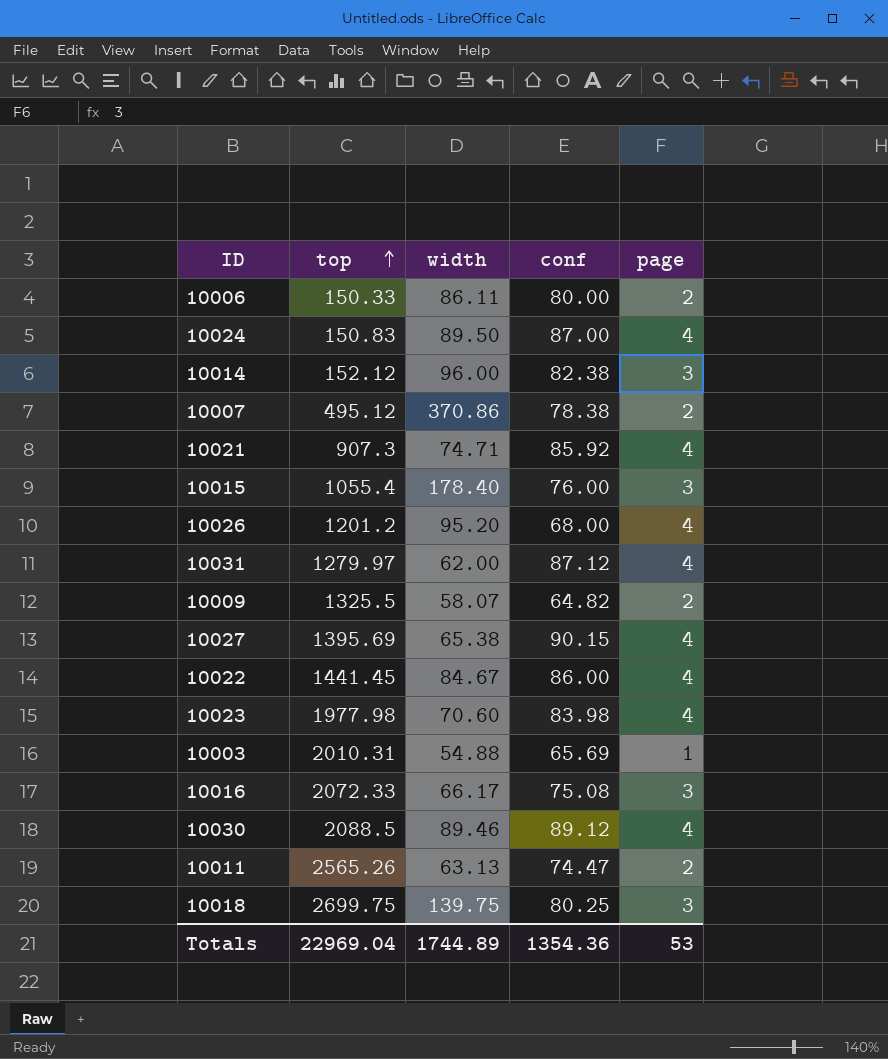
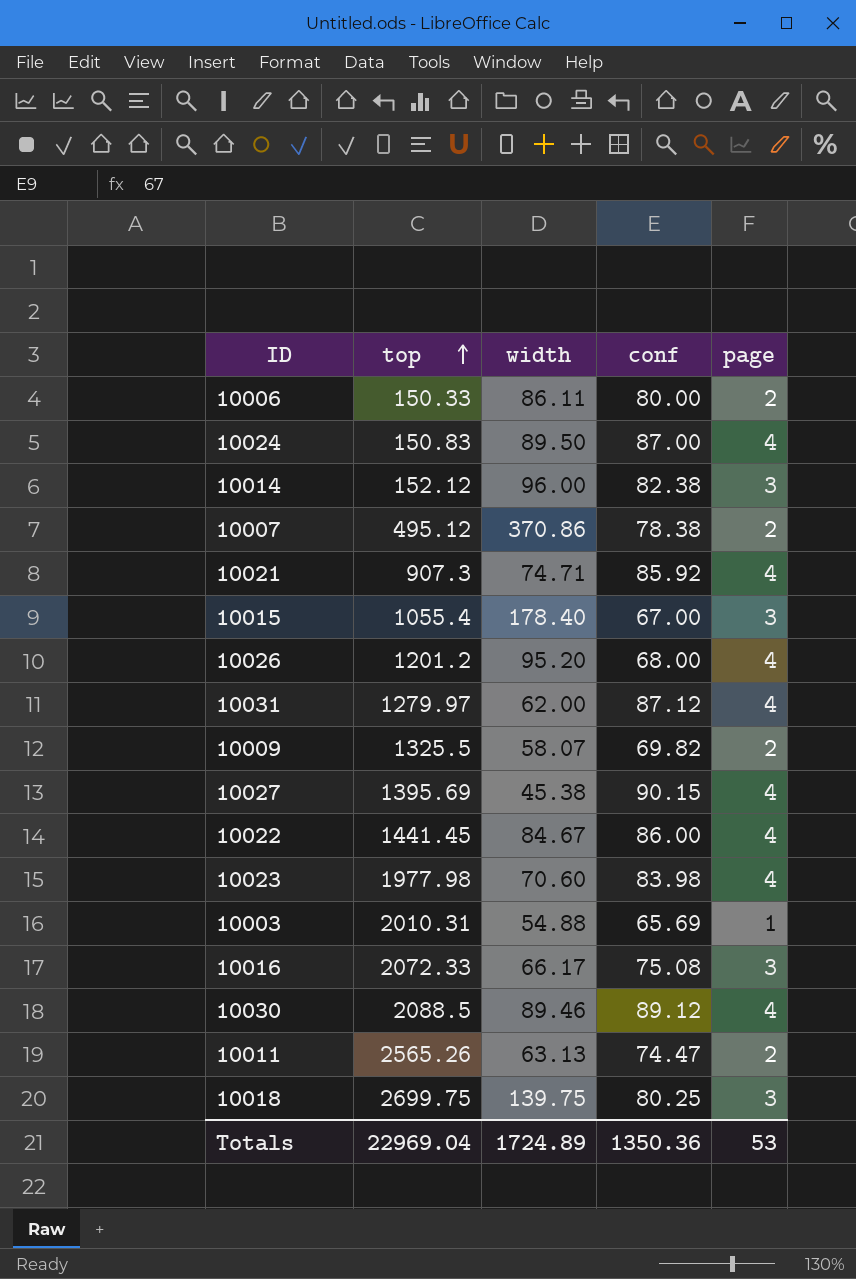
10015 | conf: 76.00 -> 67.00
10009 | conf: 64.82 -> 69.82
10027 | width: 65.38 -> 45.38
Totals | width: 1744.89 -> 1724.89
Totals | conf: 1354.36 -> 1350.36

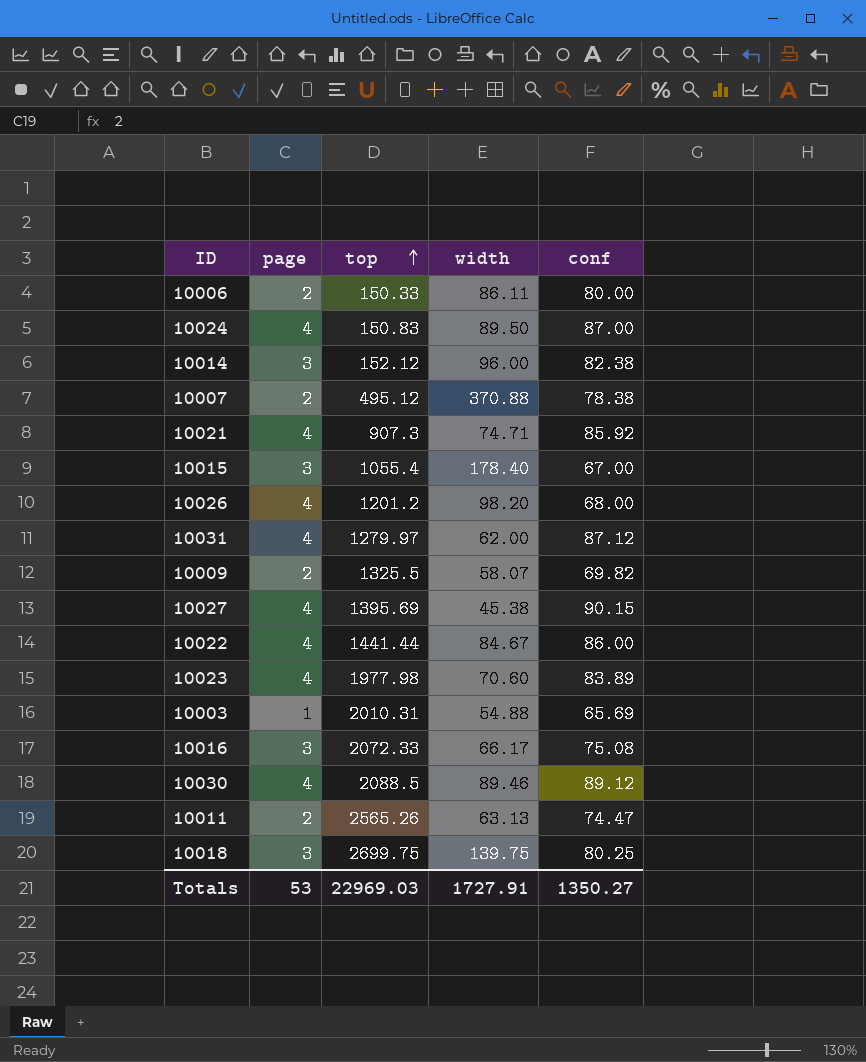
column page | position: 5 -> 2
10007 | width: 370.86 -> 370.88
10026 | width: 95.20 -> 98.20
10022 | top: 1441.45 -> 1441.44
10023 | conf: 83.98 -> 83.89
Totals | top: 22969.04 -> 22969.03
Totals | width: 1724.89 -> 1727.91
Totals | conf: 1350.36 -> 1350.27

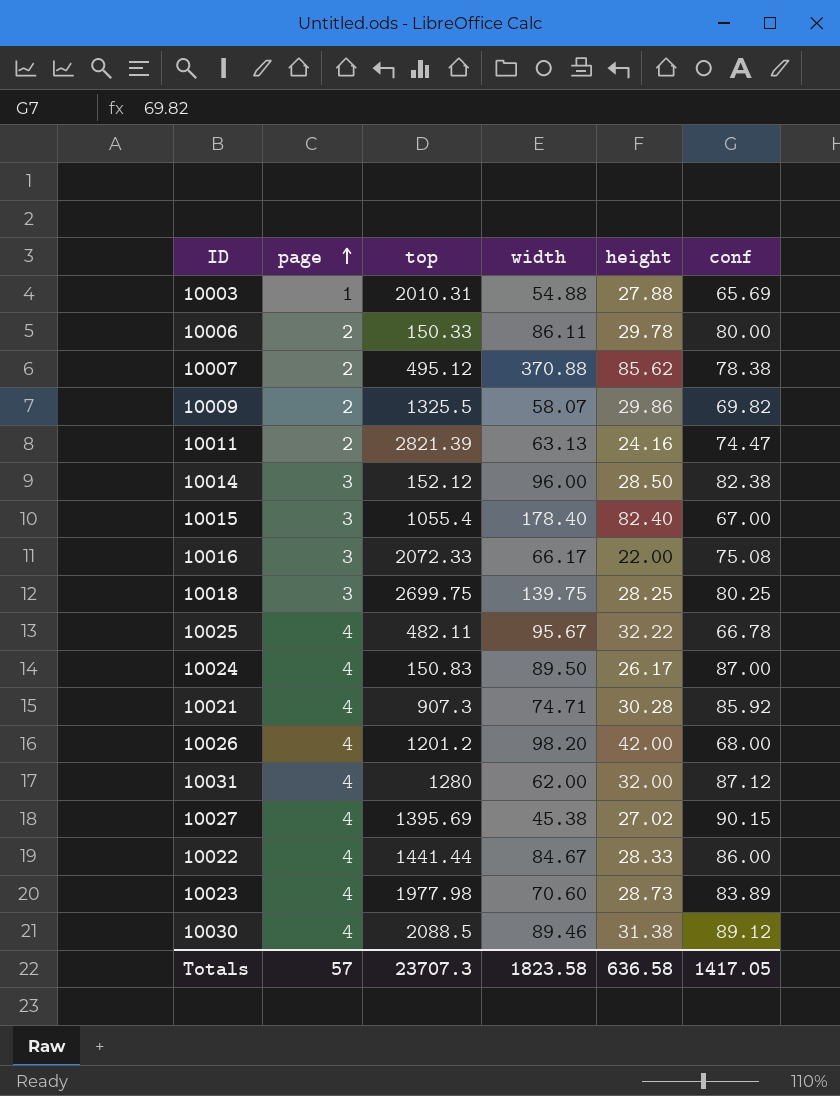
row order: top ascending -> page ascending
column height | position: none -> 5
10011 | top: 2565.26 -> 2821.39
row 10025: none -> 4 | 482.11 | 95.67 | 32.22 | 66.78
10031 | top: 1279.97 -> 1280
Totals | page: 53 -> 57
Totals | top: 22969.03 -> 23707.3
Totals | width: 1727.91 -> 1823.58
Totals | conf: 1350.27 -> 1417.05

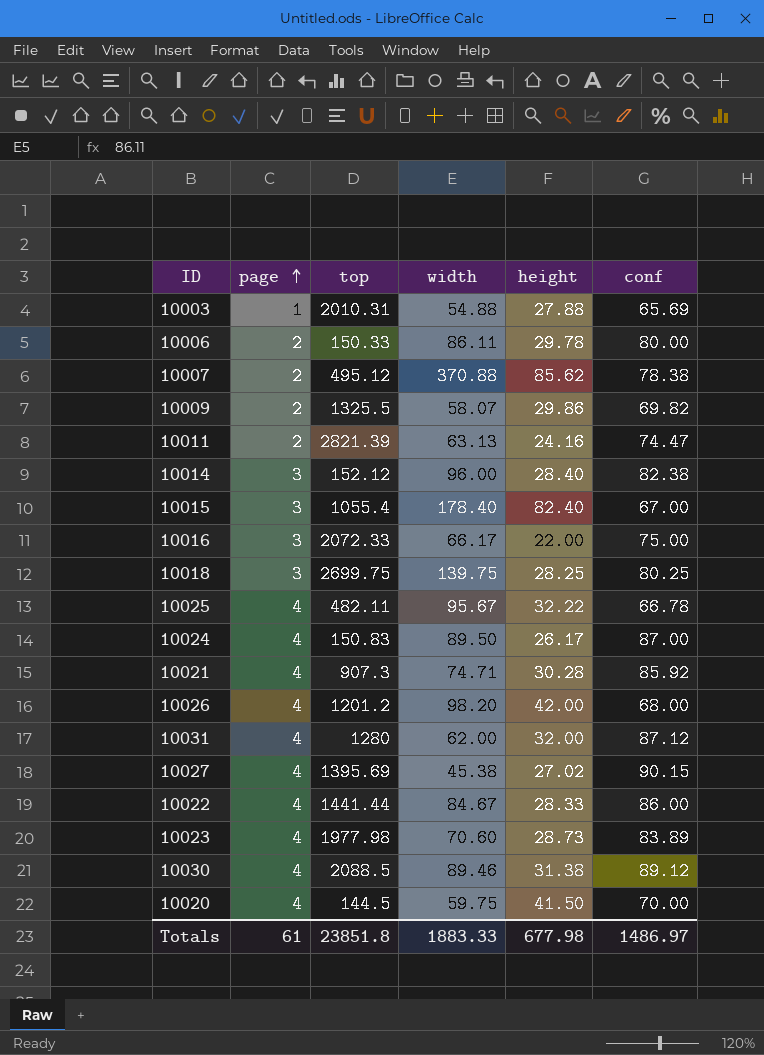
10014 | height: 28.50 -> 28.40
10016 | conf: 75.08 -> 75.00
row 10020: none -> 4 | 144.5 | 59.75 | 41.50 | 70.00
Totals | page: 57 -> 61
Totals | top: 23707.3 -> 23851.8
Totals | width: 1823.58 -> 1883.33
Totals | height: 636.58 -> 677.98
Totals | conf: 1417.05 -> 1486.97

